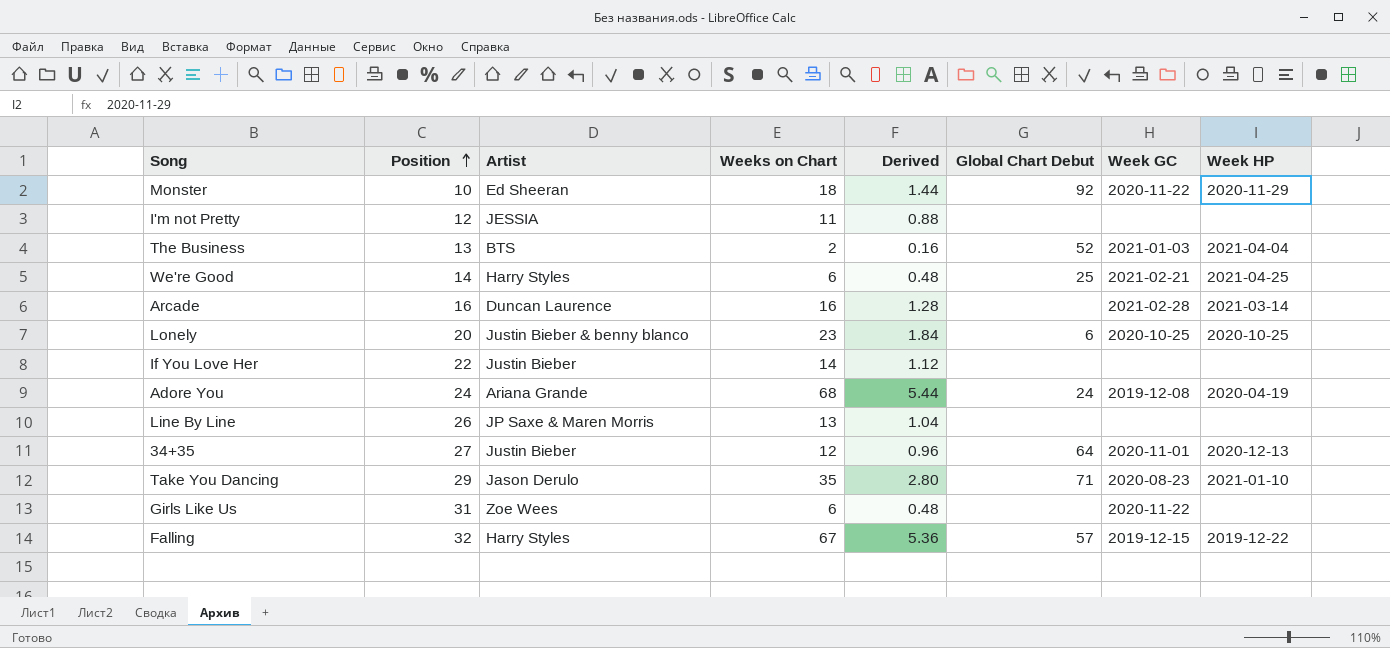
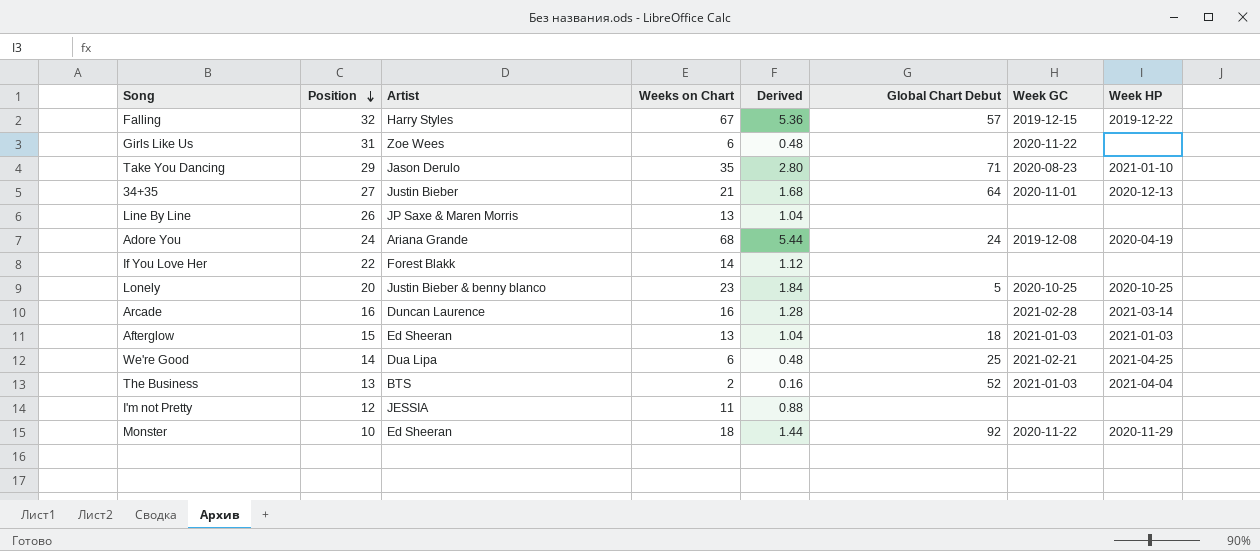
row order: Position ascending -> Position descending
34+35 | Weeks on Chart: 12 -> 21
34+35 | Derived: 0.96 -> 1.68
If You Love Her | Artist: Justin Bieber -> Forest Blakk
Lonely | Global Chart Debut: 6 -> 5
row Afterglow: none -> 15 | Ed Sheeran | 13 | 1.04 | 18 | 2021-01-03 | 2021-01-03
We're Good | Artist: Harry Styles -> Dua Lipa

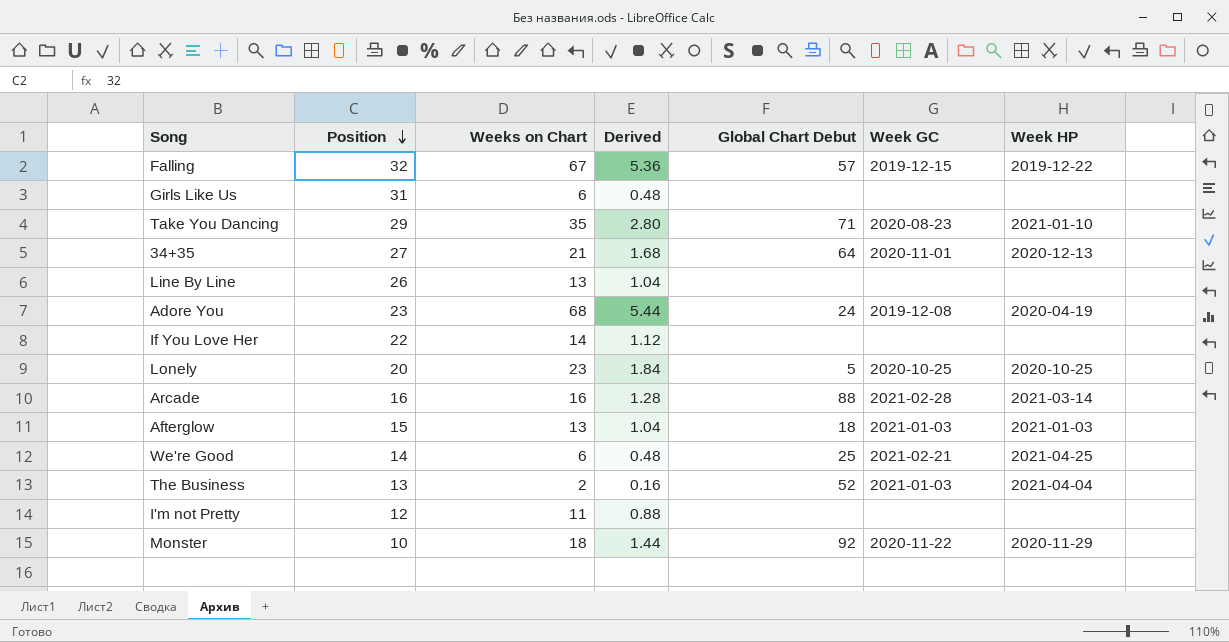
column Artist | position: 3 -> none
Girls Like Us | Week GC: 2020-11-22 -> none
Adore You | Position: 24 -> 23
Arcade | Global Chart Debut: none -> 88

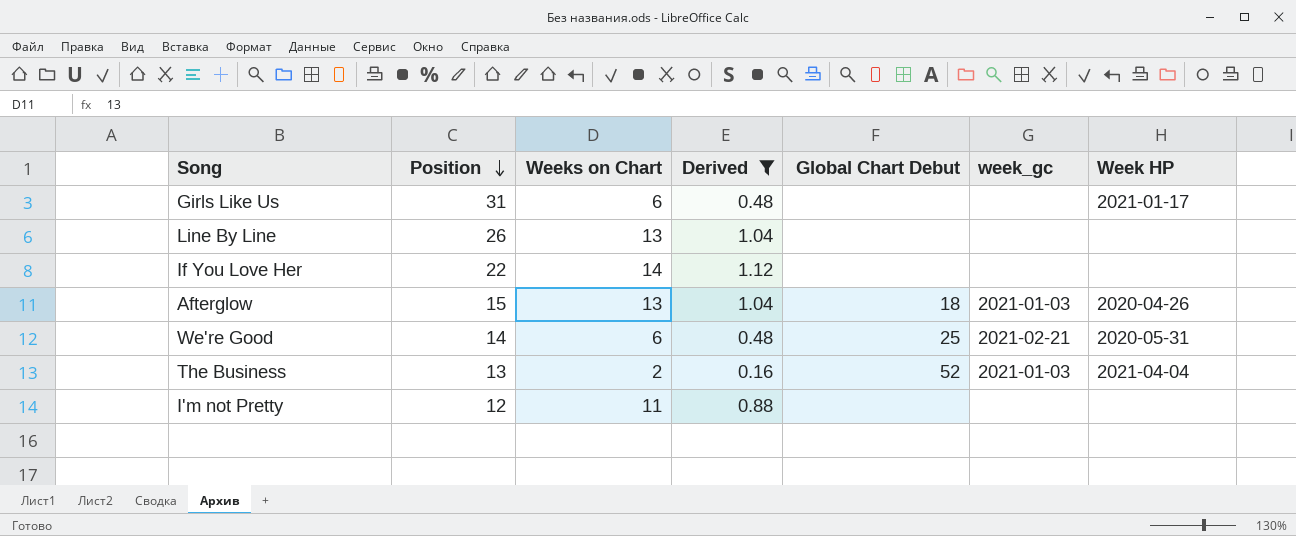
filter: none -> Derived <= 1.12
column name: Week GC -> week_gc
Girls Like Us | Week HP: none -> 2021-01-17
Afterglow | Week HP: 2021-01-03 -> 2020-04-26
We're Good | Week HP: 2021-04-25 -> 2020-05-31

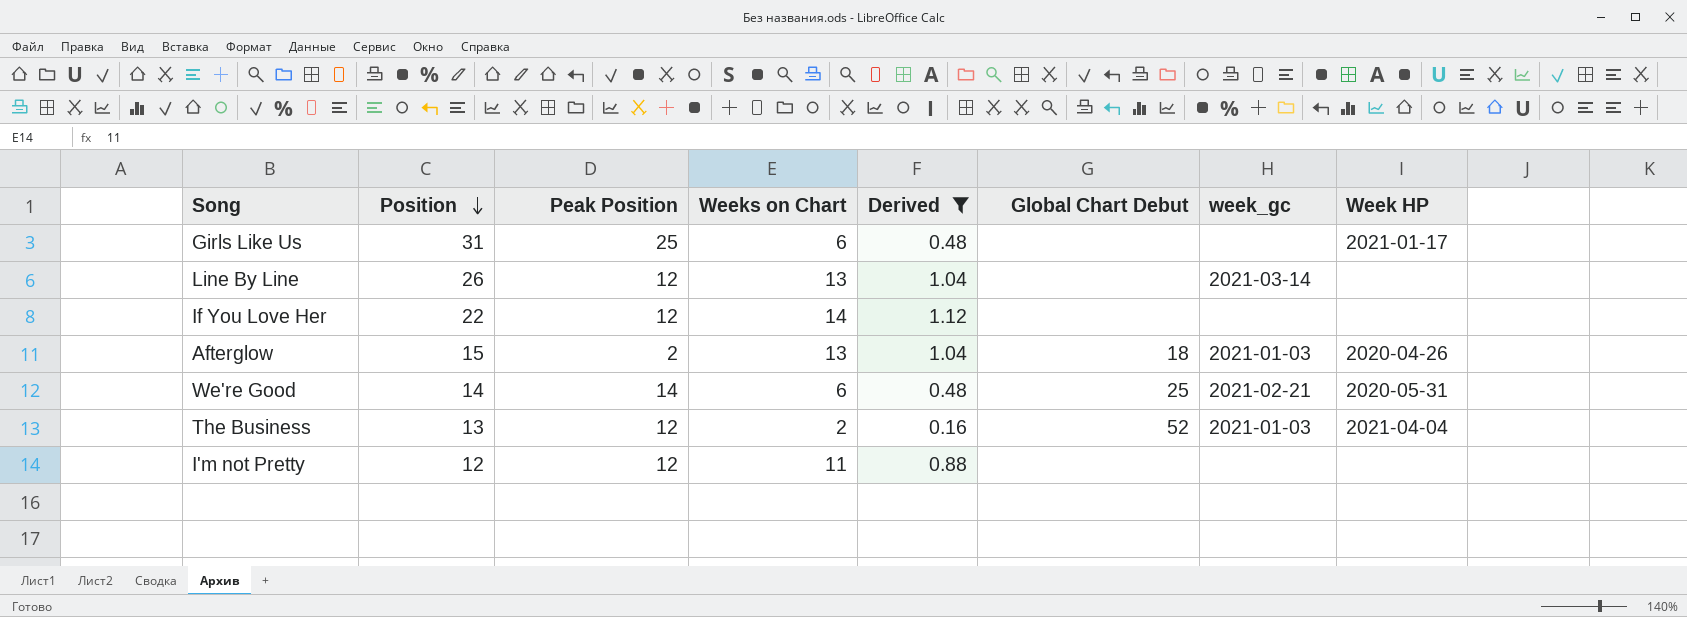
column Peak Position | position: none -> 3
Line By Line | week_gc: none -> 2021-03-14

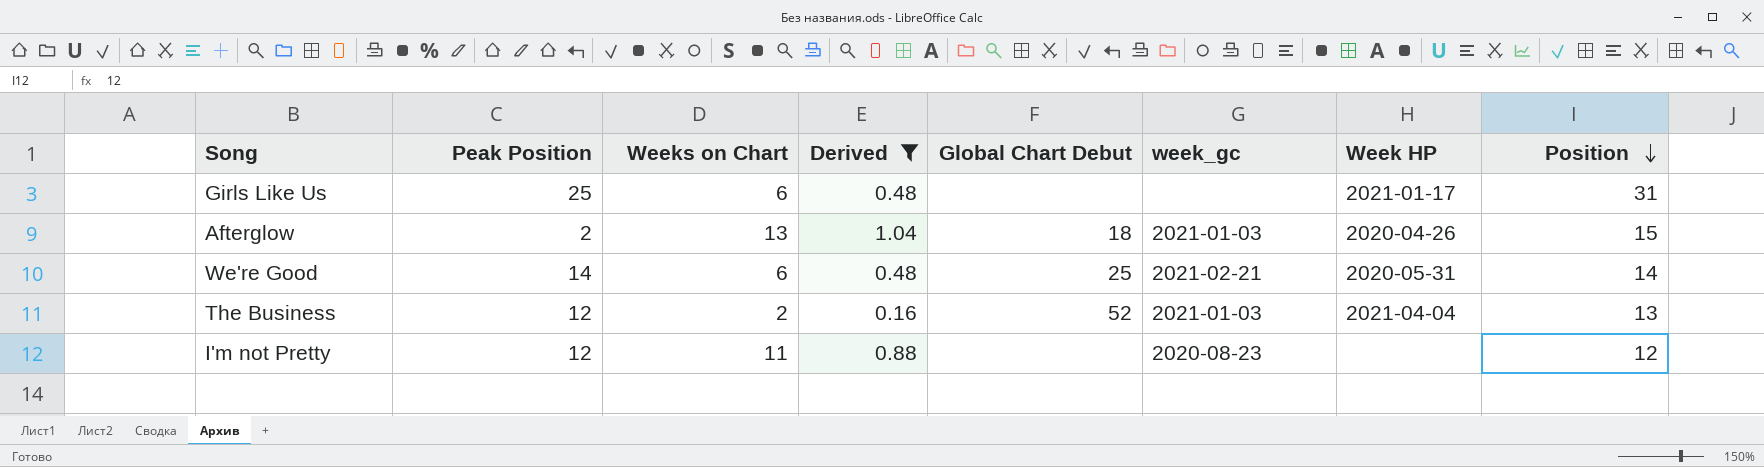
column Position | position: 2 -> 8
row Line By Line: 26 | 12 | 13 | 1.04 | none | 2021-03-14 | none -> none
row If You Love Her: 22 | 12 | 14 | 1.12 | none | none | none -> none
I'm not Pretty | week_gc: none -> 2020-08-23

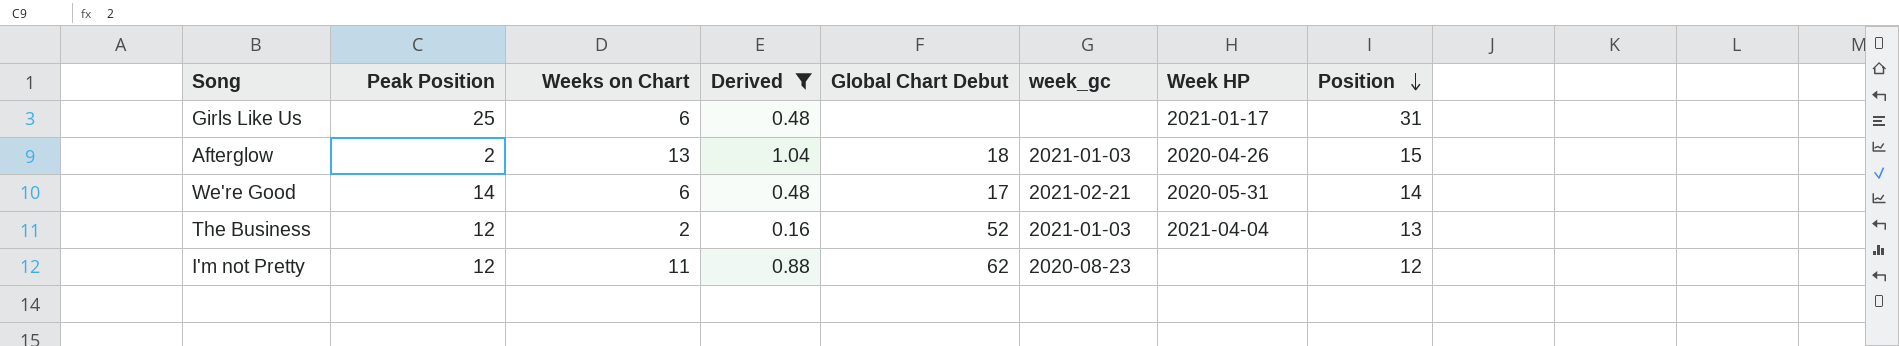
We're Good | Global Chart Debut: 25 -> 17
I'm not Pretty | Global Chart Debut: none -> 62

